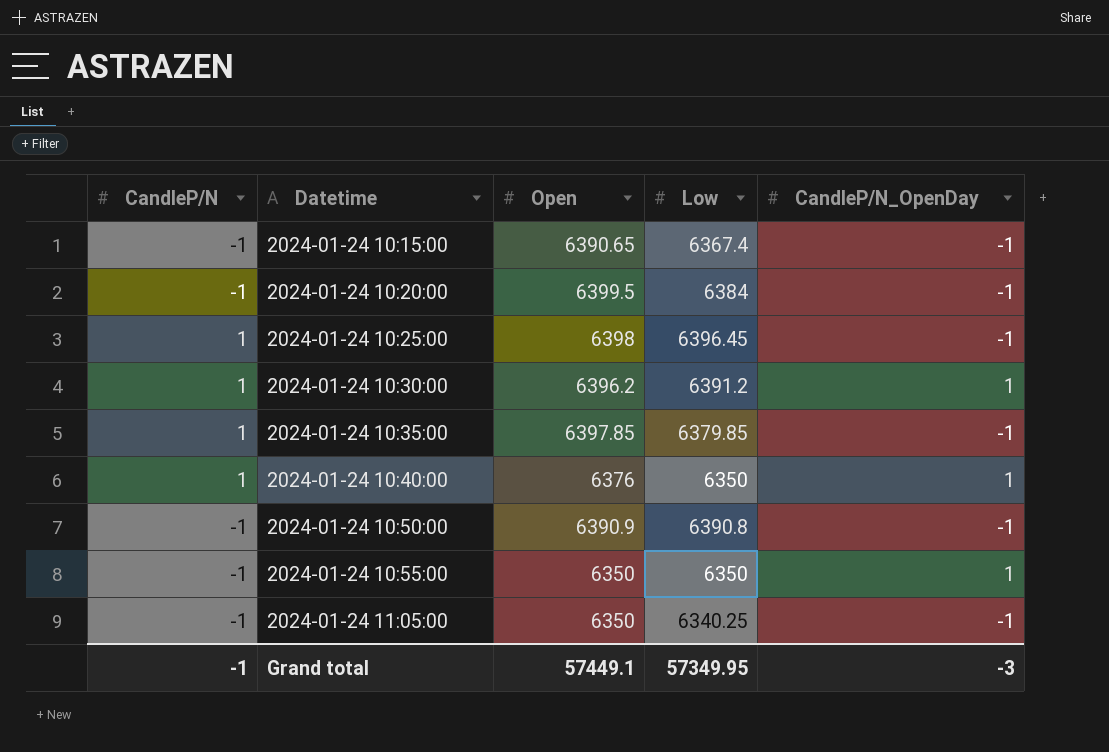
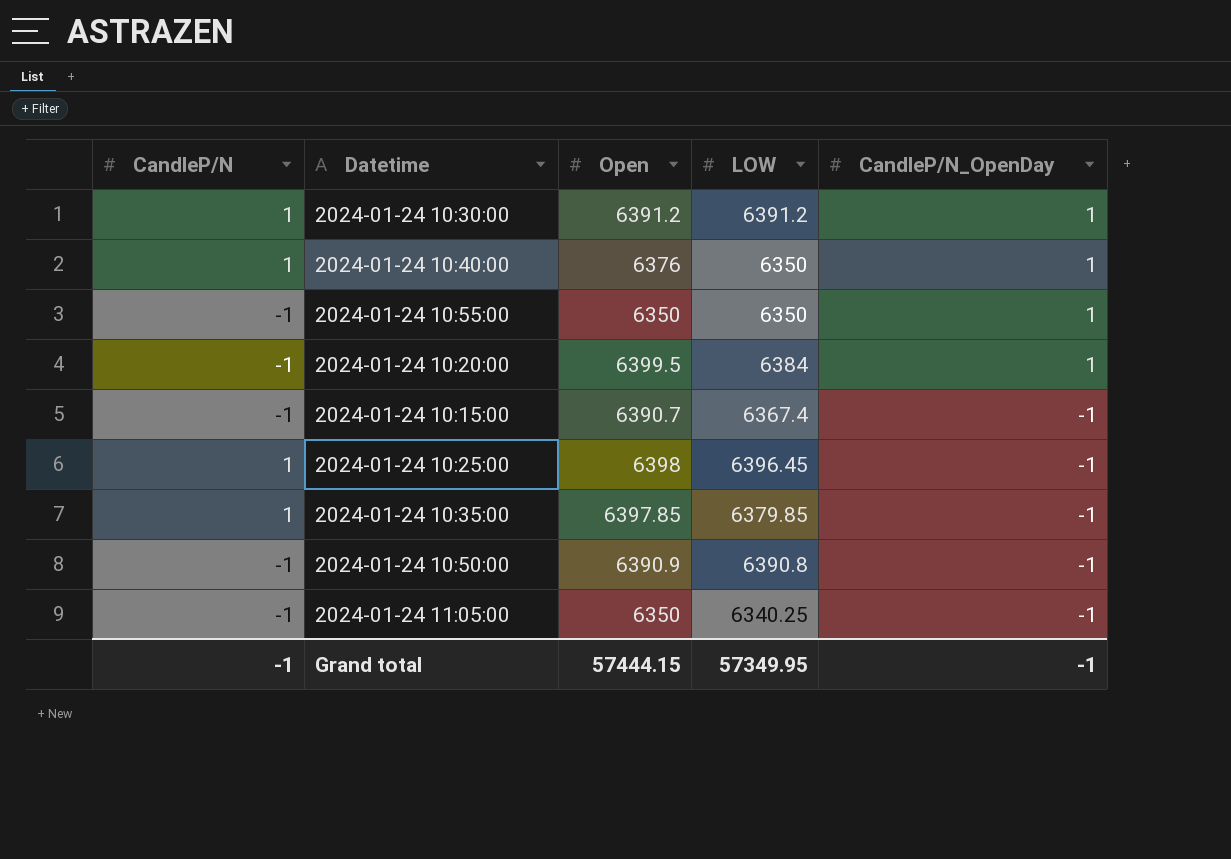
row order: Datetime ascending -> CandleP/N_OpenDay descending
column name: Low -> LOW
2024-01-24 10:30:00 | Open: 6396.2 -> 6391.2
2024-01-24 10:20:00 | CandleP/N_OpenDay: -1 -> 1
2024-01-24 10:15:00 | Open: 6390.65 -> 6390.7
Grand total | Open: 57449.1 -> 57444.15
Grand total | CandleP/N_OpenDay: -3 -> -1

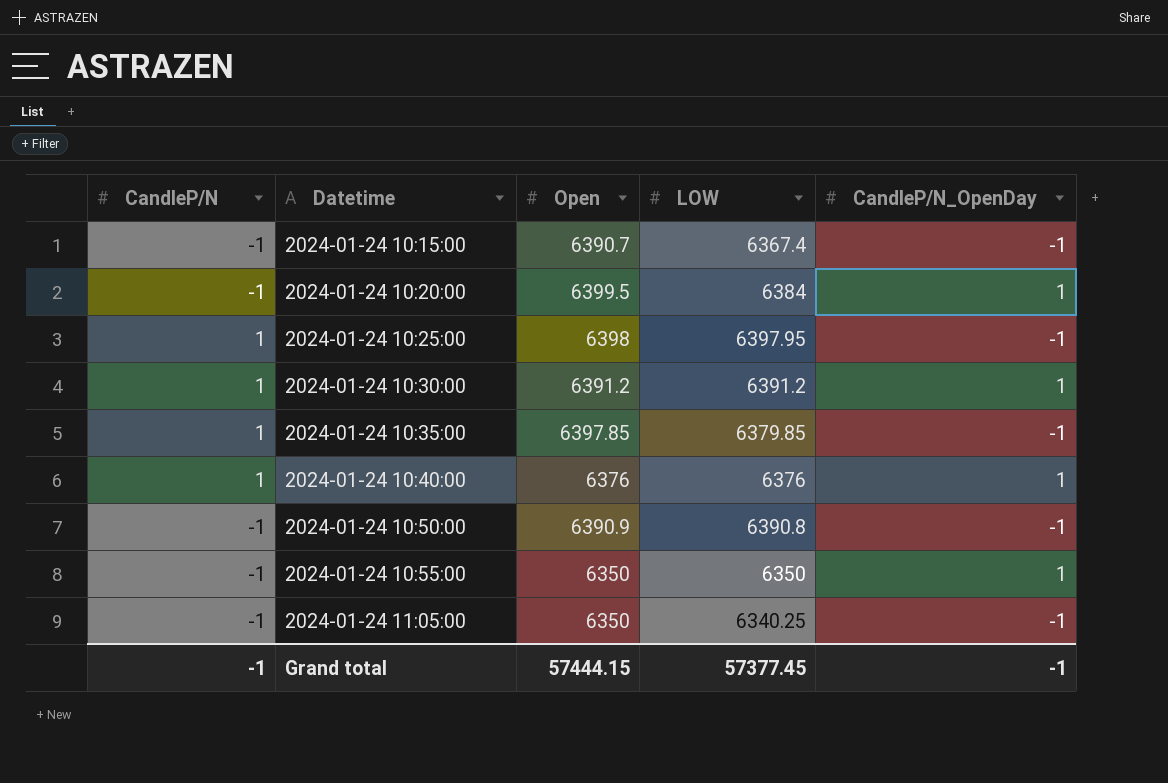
row order: CandleP/N_OpenDay descending -> Datetime ascending
2024-01-24 10:25:00 | LOW: 6396.45 -> 6397.95
2024-01-24 10:40:00 | LOW: 6350 -> 6376
Grand total | LOW: 57349.95 -> 57377.45

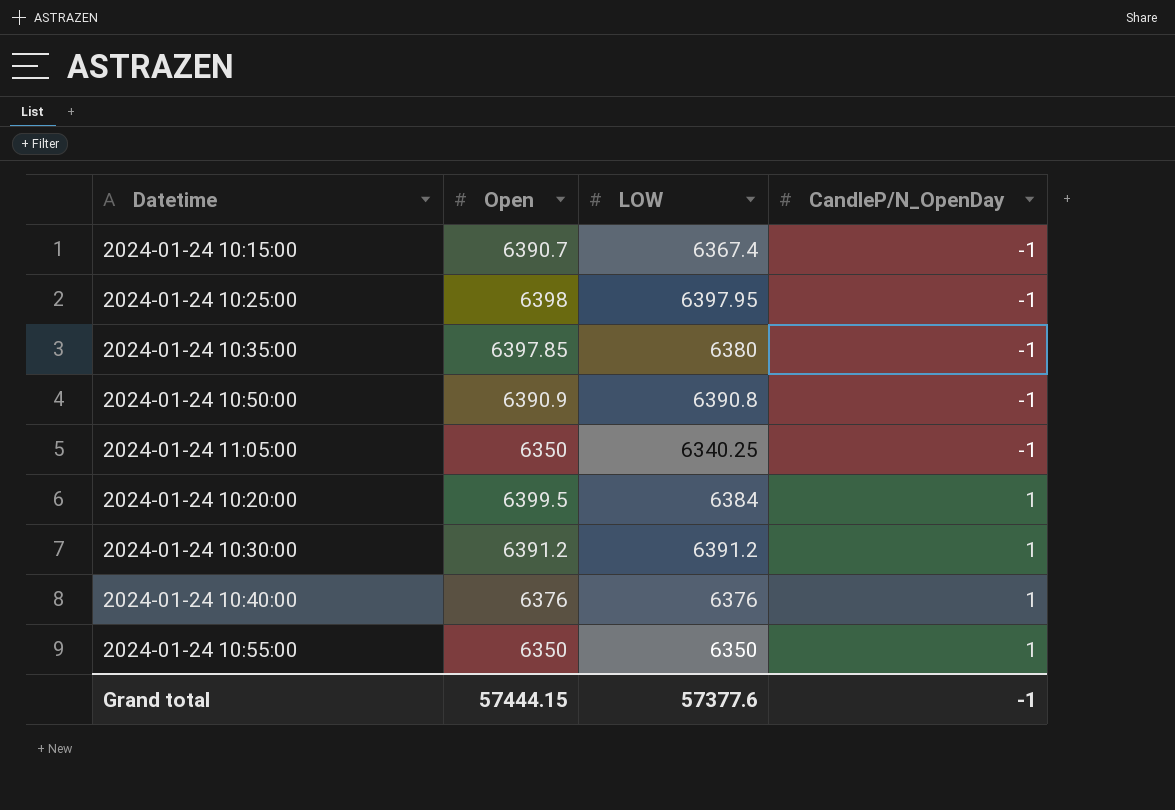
row order: Datetime ascending -> CandleP/N_OpenDay ascending
column CandleP/N | position: 1 -> none
2024-01-24 10:35:00 | LOW: 6379.85 -> 6380
Grand total | LOW: 57377.45 -> 57377.6

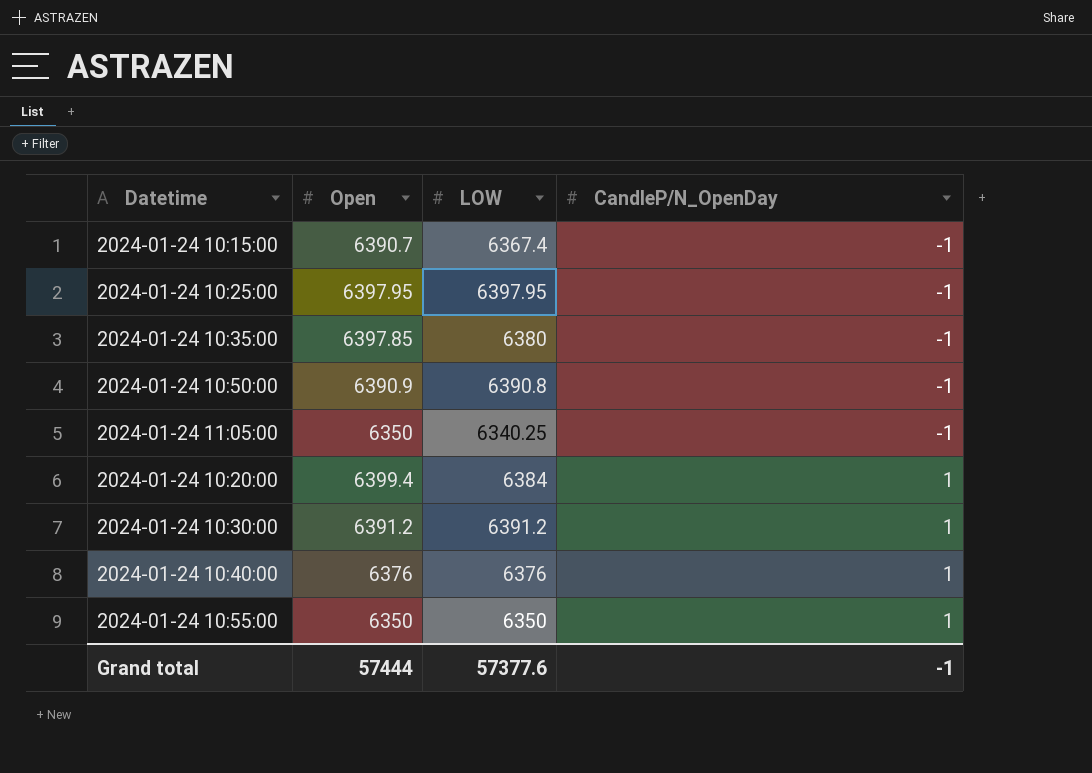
2024-01-24 10:25:00 | Open: 6398 -> 6397.95
2024-01-24 10:20:00 | Open: 6399.5 -> 6399.4
Grand total | Open: 57444.15 -> 57444

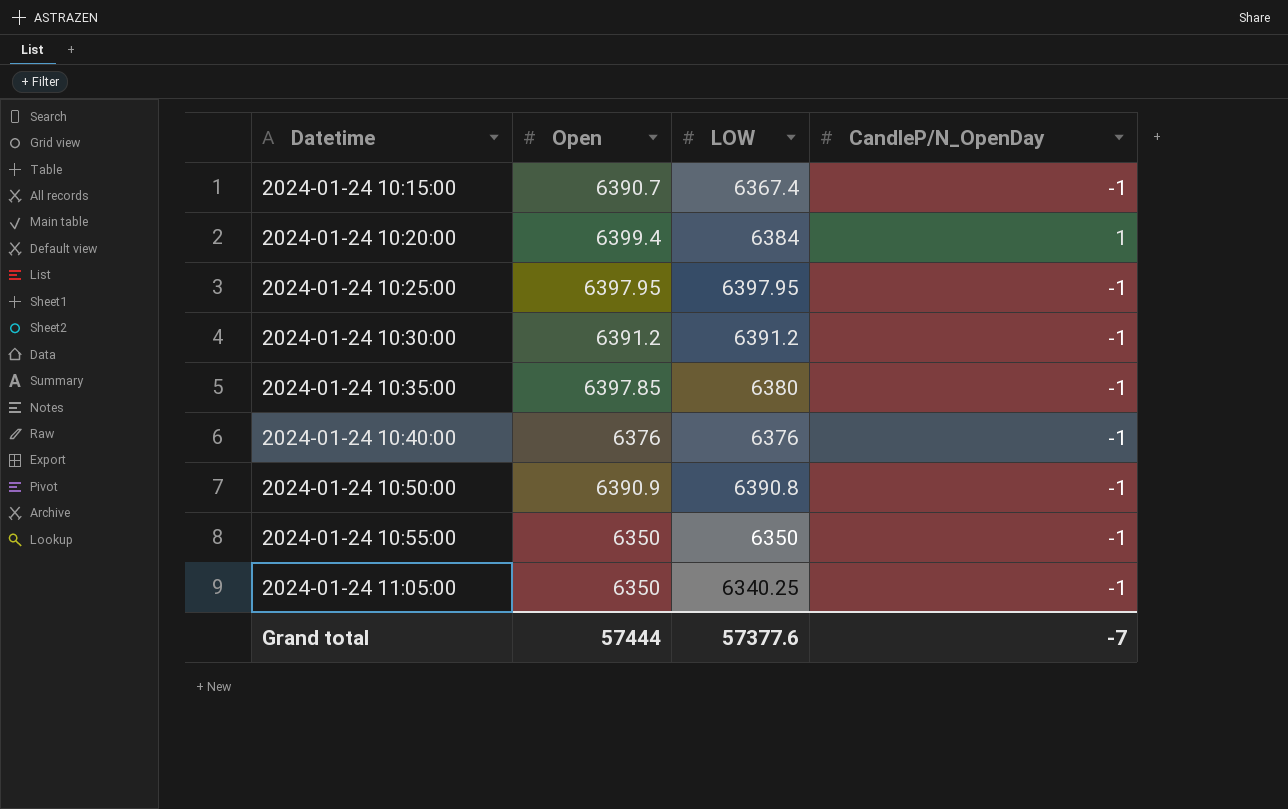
row order: CandleP/N_OpenDay ascending -> Datetime ascending
2024-01-24 10:30:00 | CandleP/N_OpenDay: 1 -> -1
2024-01-24 10:40:00 | CandleP/N_OpenDay: 1 -> -1
2024-01-24 10:55:00 | CandleP/N_OpenDay: 1 -> -1
Grand total | CandleP/N_OpenDay: -1 -> -7

